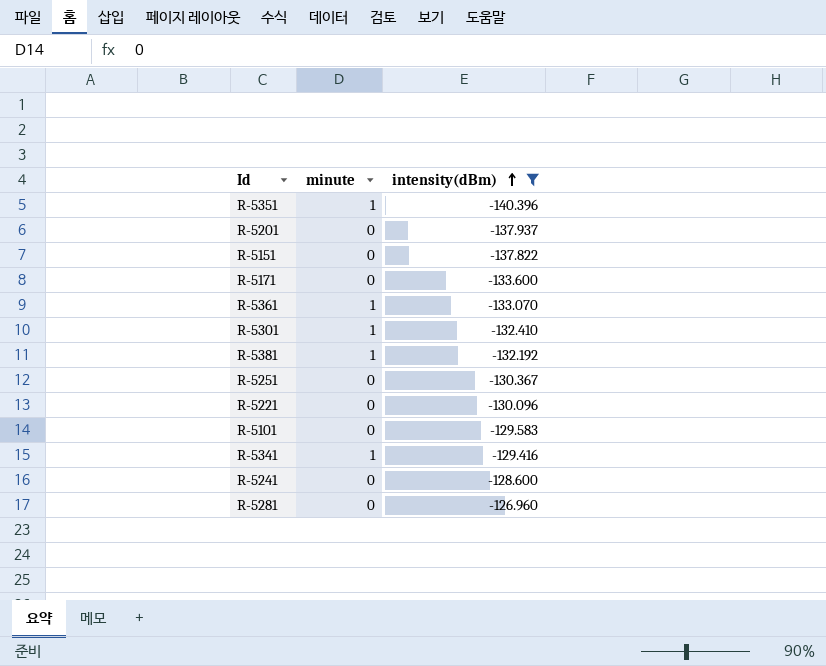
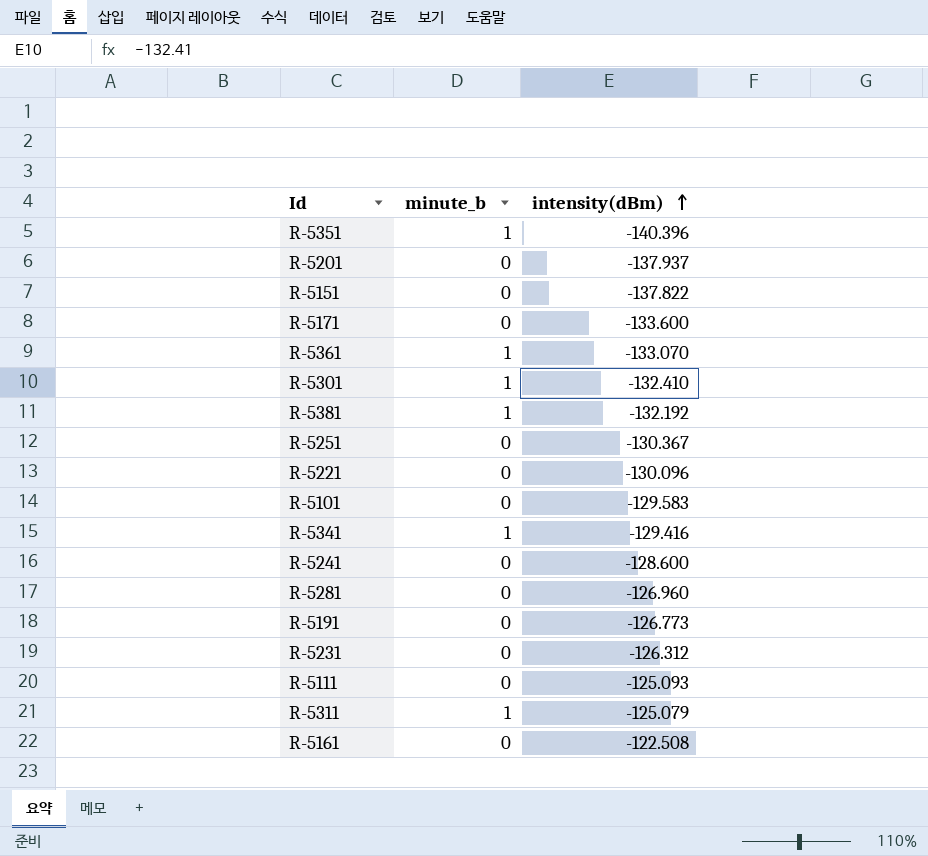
filter: intensity(dBm) <= -126.960 -> none
column name: minute -> minute_b

